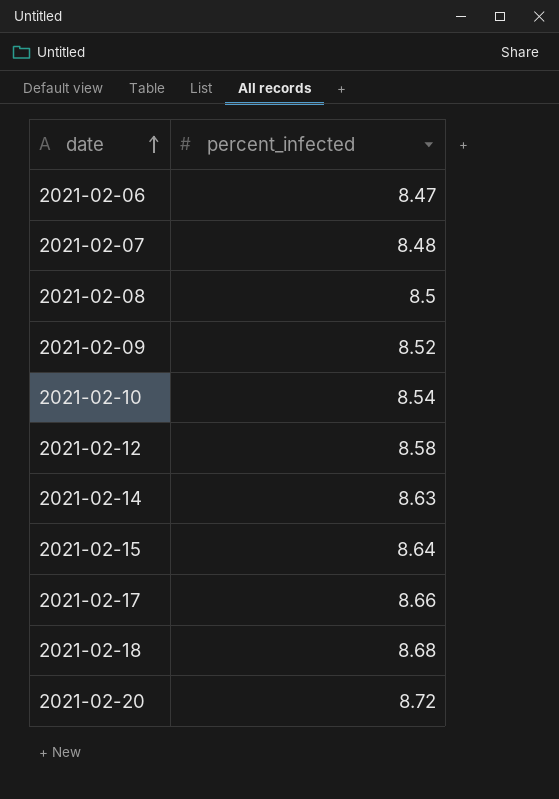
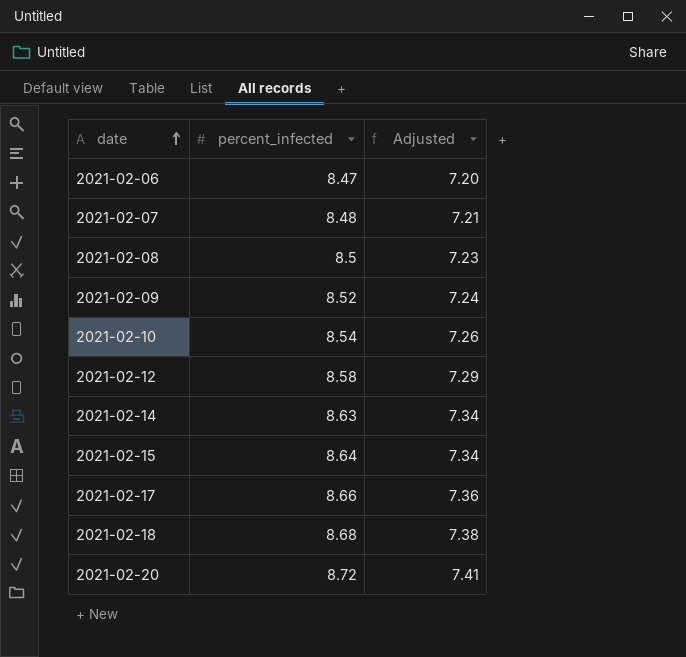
column Adjusted | formula: none -> [percent_infected] * 0.85

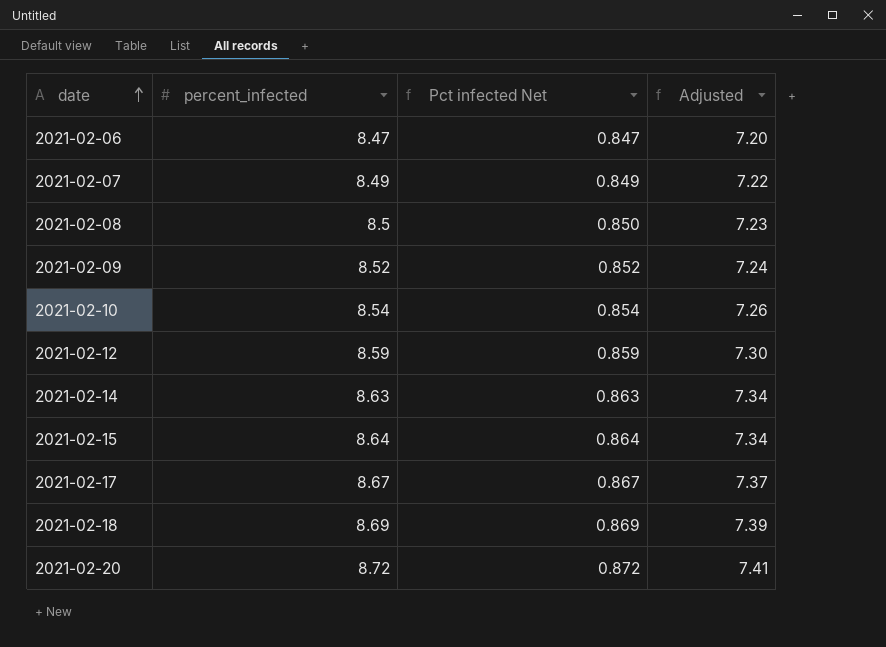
column Pct infected Net | formula: none -> [percent_infected] * 0.1
2021-02-07 | percent_infected: 8.48 -> 8.49
2021-02-07 | Adjusted: 7.21 -> 7.22
2021-02-12 | percent_infected: 8.58 -> 8.59
2021-02-12 | Adjusted: 7.29 -> 7.30
2021-02-17 | percent_infected: 8.66 -> 8.67
2021-02-17 | Adjusted: 7.36 -> 7.37
2021-02-18 | percent_infected: 8.68 -> 8.69
2021-02-18 | Adjusted: 7.38 -> 7.39

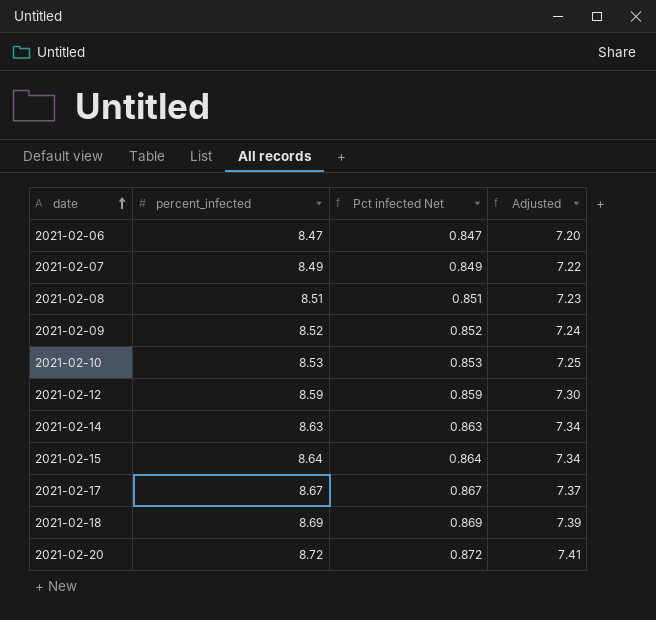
2021-02-08 | percent_infected: 8.5 -> 8.51
2021-02-08 | Pct infected Net: 0.850 -> 0.851
2021-02-10 | percent_infected: 8.54 -> 8.53
2021-02-10 | Pct infected Net: 0.854 -> 0.853
2021-02-10 | Adjusted: 7.26 -> 7.25

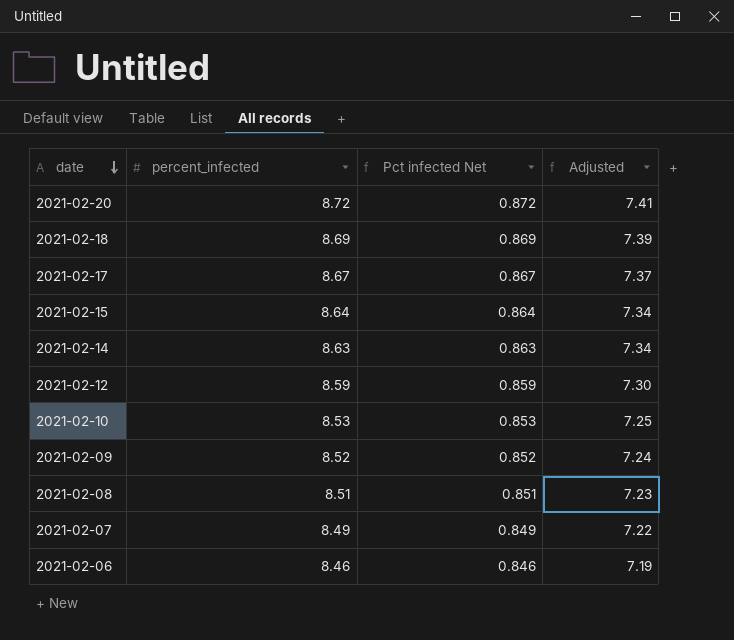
row order: date ascending -> date descending
2021-02-06 | percent_infected: 8.47 -> 8.46
2021-02-06 | Pct infected Net: 0.847 -> 0.846
2021-02-06 | Adjusted: 7.20 -> 7.19

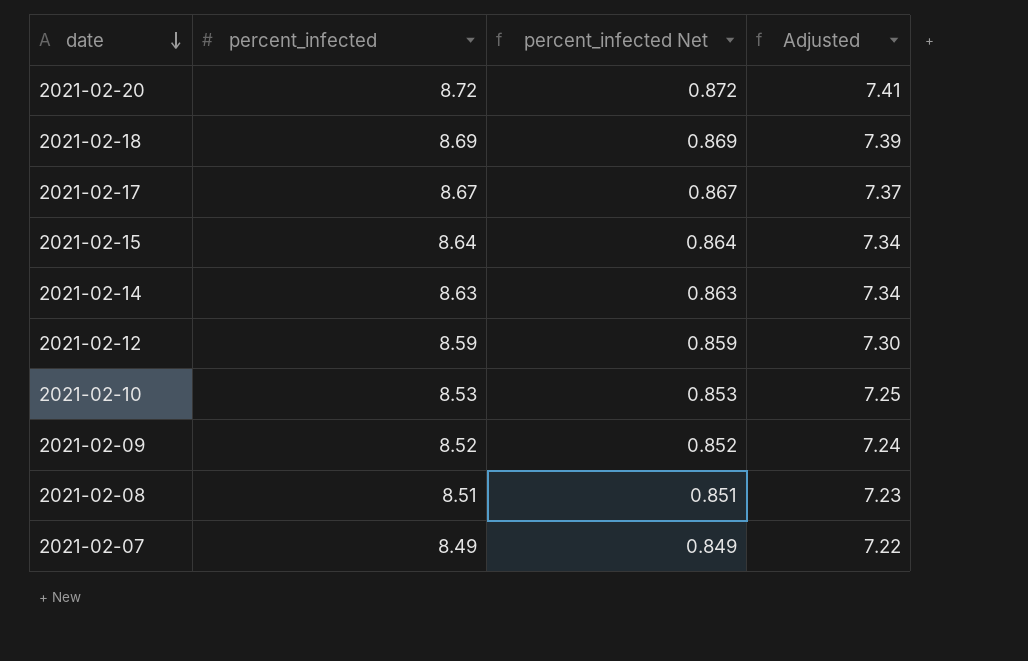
column name: Pct infected Net -> percent_infected Net
row 2021-02-06: 8.46 | 0.846 | 7.19 -> none

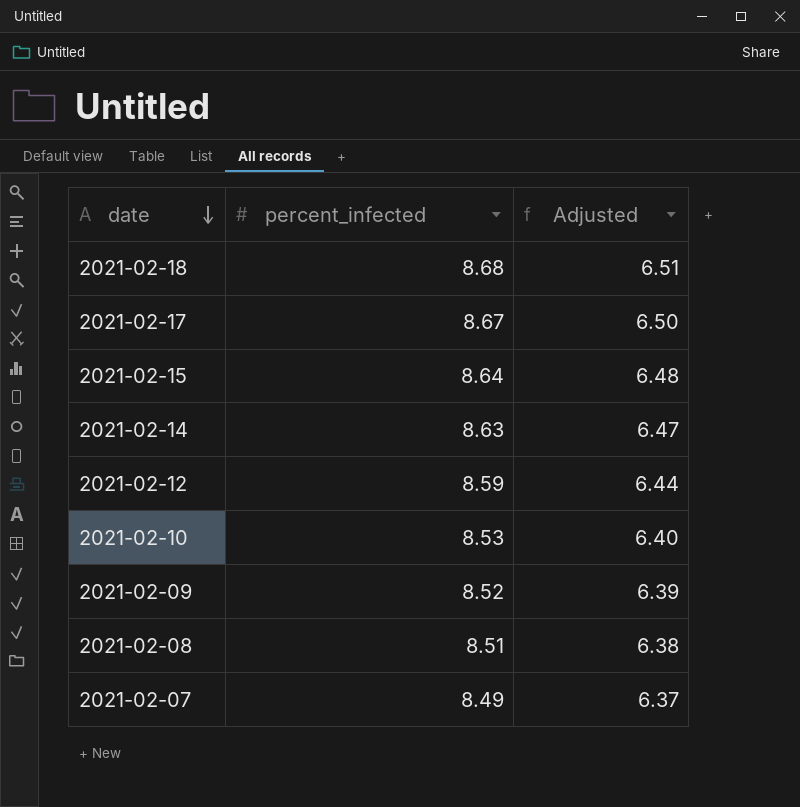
column percent_infected Net | formula: [percent_infected] * 0.1 -> none
column Adjusted | formula: [percent_infected] * 0.85 -> [percent_infected] * 0.75
row 2021-02-20: 8.72 | 0.872 | 7.41 -> none
2021-02-18 | percent_infected: 8.69 -> 8.68

